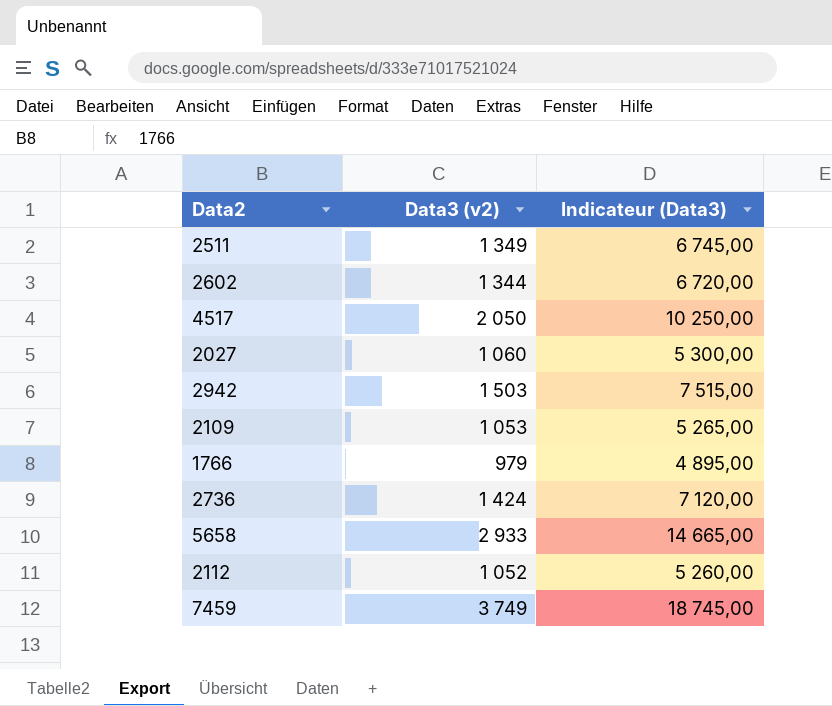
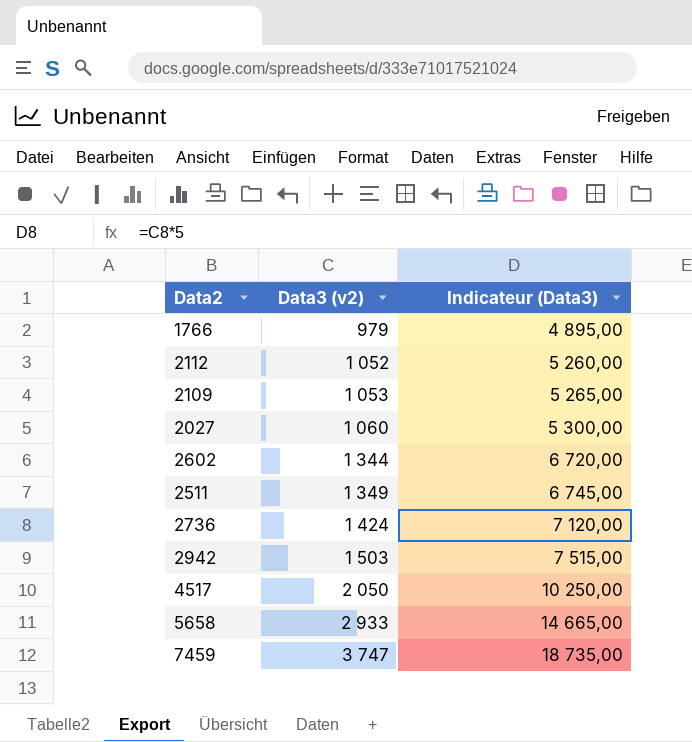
row order: none -> Data3 (v2) ascending
7459 | Data3 (v2): 3 749 -> 3 747
7459 | Indicateur (Data3): 18 745,00 -> 18 735,00

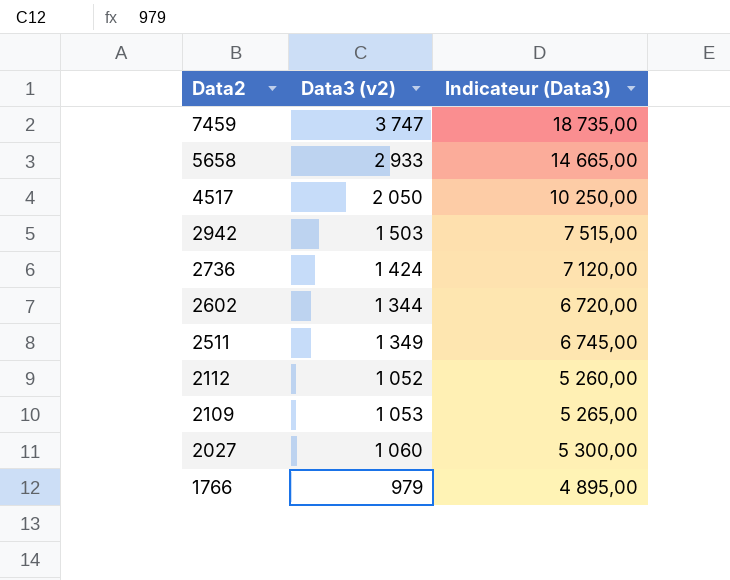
row order: Data3 (v2) ascending -> Data2 descending

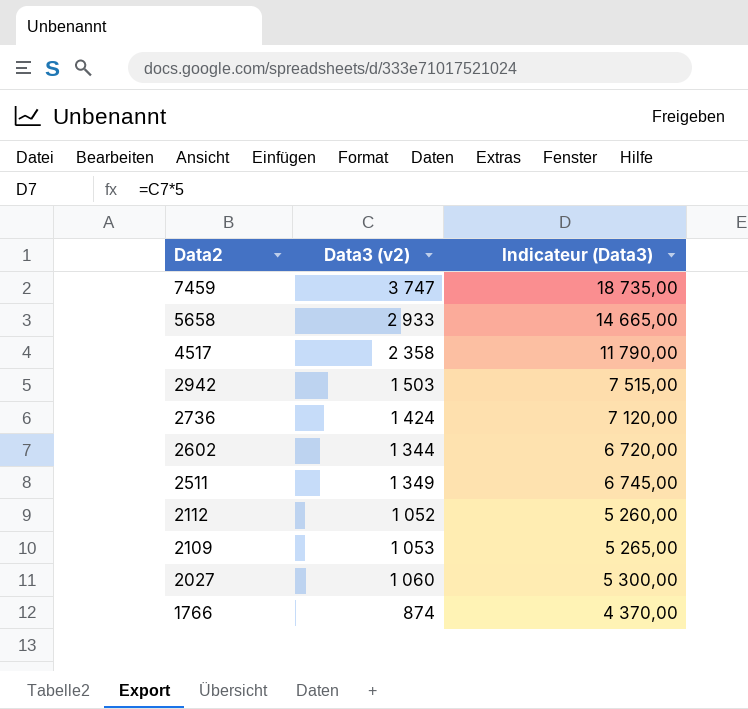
4517 | Data3 (v2): 2 050 -> 2 358
4517 | Indicateur (Data3): 10 250,00 -> 11 790,00
1766 | Data3 (v2): 979 -> 874
1766 | Indicateur (Data3): 4 895,00 -> 4 370,00

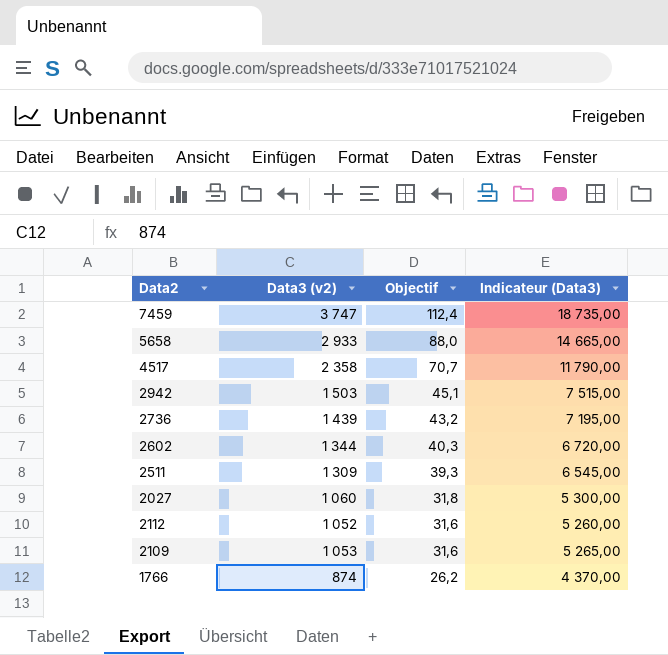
row order: Data2 descending -> Objectif descending
column Objectif | formula: none -> [Data3 (v2)] * 0,03
2736 | Data3 (v2): 1 424 -> 1 439
2736 | Indicateur (Data3): 7 120,00 -> 7 195,00
2511 | Data3 (v2): 1 349 -> 1 309
2511 | Indicateur (Data3): 6 745,00 -> 6 545,00

